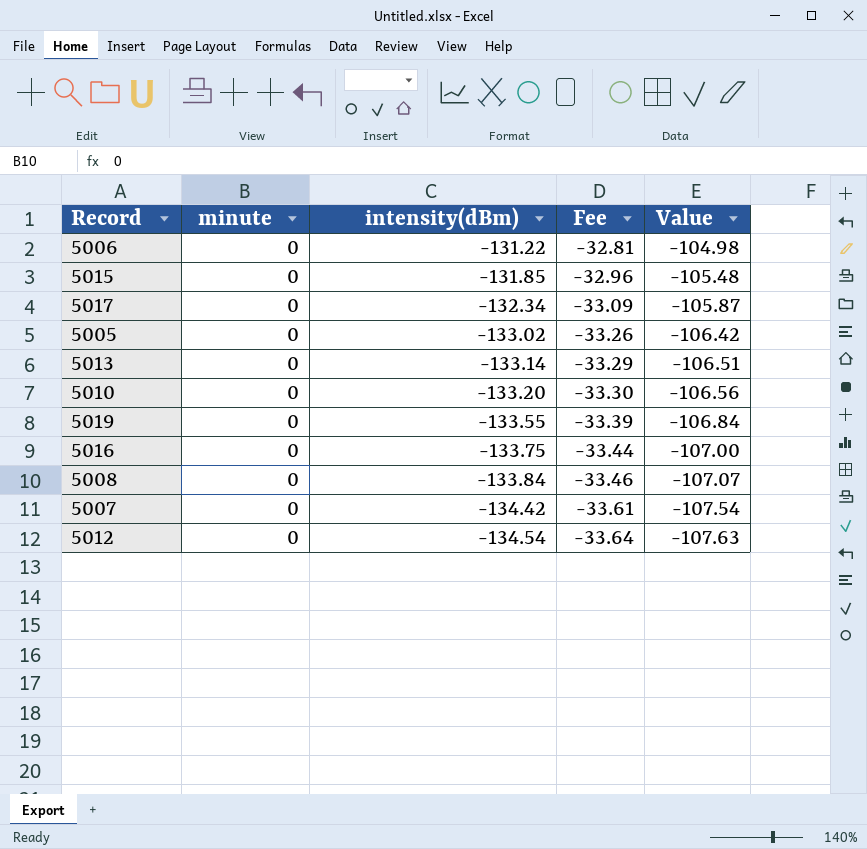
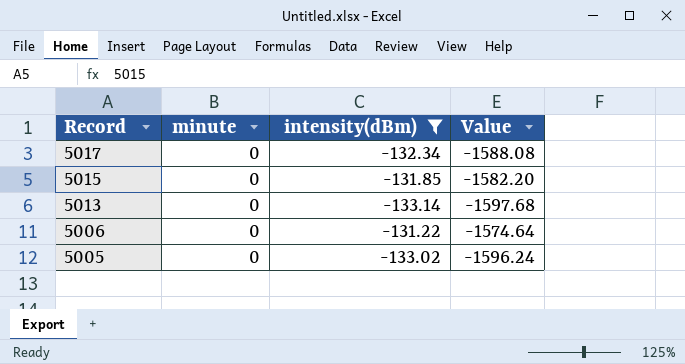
filter: none -> intensity(dBm) >= -133.14
row order: intensity(dBm) descending -> Record descending
column Fee | formula: [intensity(dBm)] * 0.25 -> none
column Value | formula: [intensity(dBm)] * 0.8 -> [intensity(dBm)] * 12

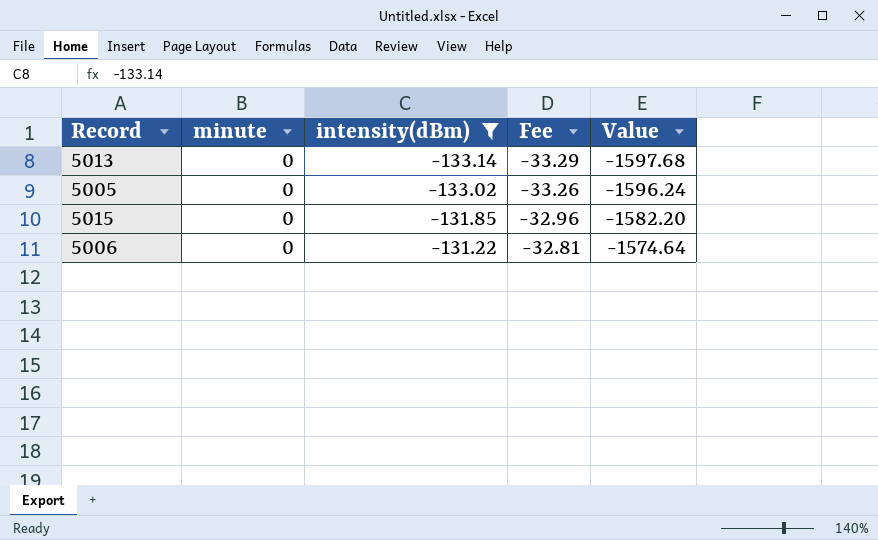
row order: Record descending -> intensity(dBm) ascending
column Fee | formula: none -> [intensity(dBm)] * 0.25
row 5017: 0 | -132.34 | -1588.08 -> none

